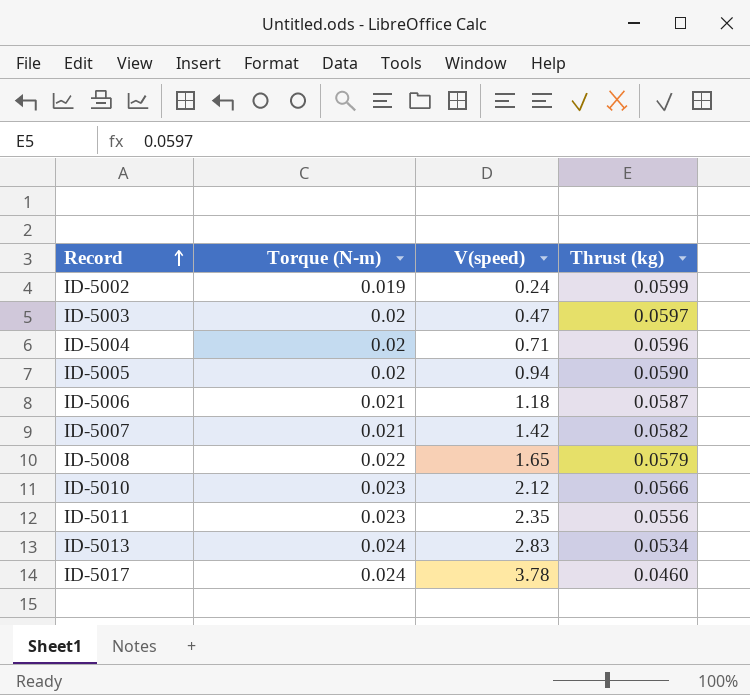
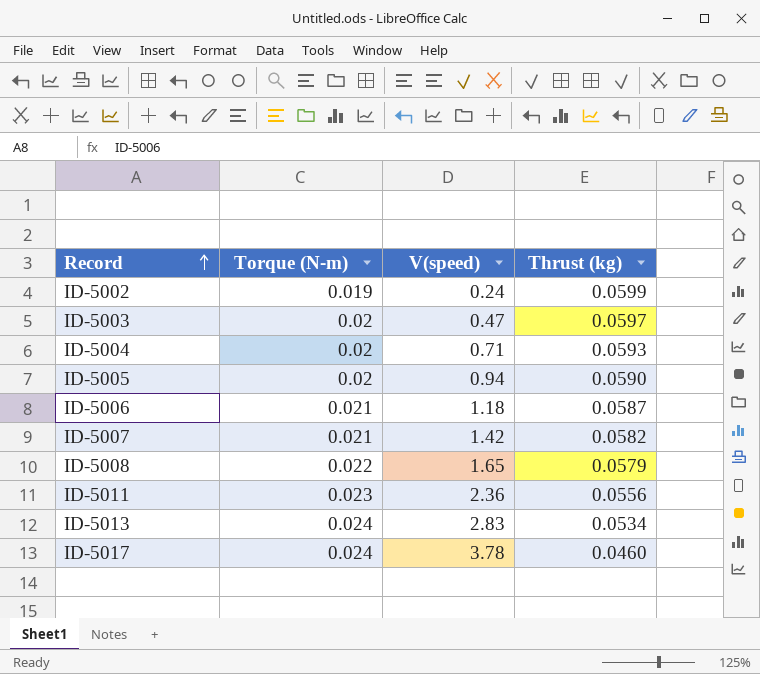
row ID-5010: 0.023 | 2.12 | 0.0566 -> none
ID-5004 | Thrust (kg): 0.0596 -> 0.0593
ID-5011 | V(speed): 2.35 -> 2.36

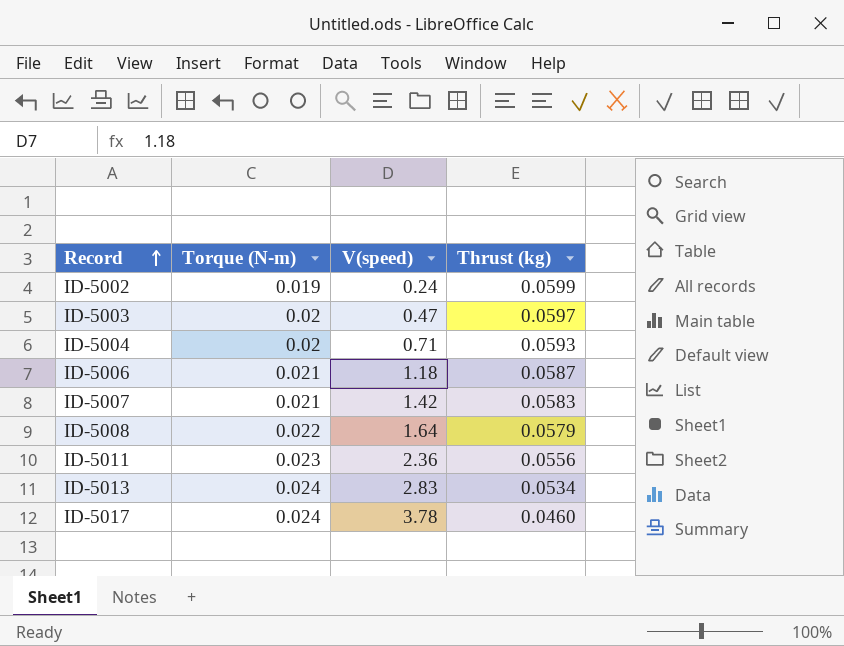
row ID-5005: 0.02 | 0.94 | 0.0590 -> none
ID-5007 | Thrust (kg): 0.0582 -> 0.0583
ID-5008 | V(speed): 1.65 -> 1.64

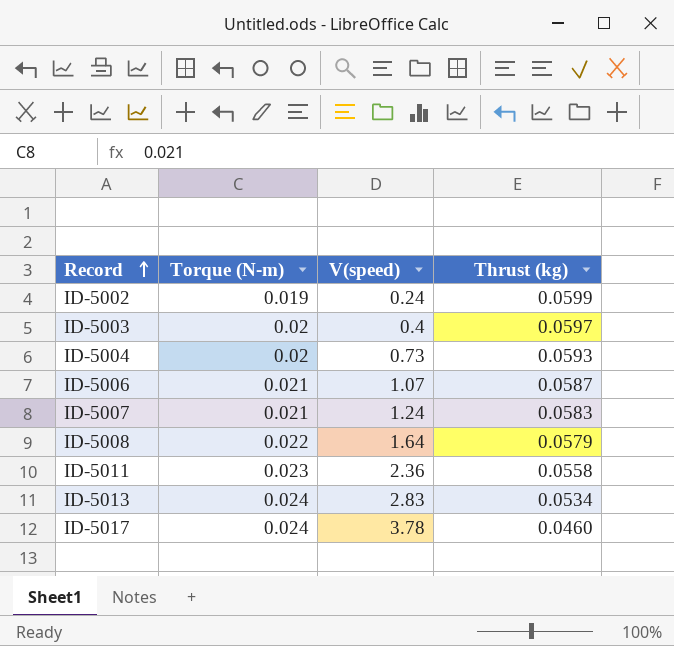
ID-5003 | V(speed): 0.47 -> 0.4
ID-5004 | V(speed): 0.71 -> 0.73
ID-5006 | V(speed): 1.18 -> 1.07
ID-5007 | V(speed): 1.42 -> 1.24
ID-5011 | Thrust (kg): 0.0556 -> 0.0558

